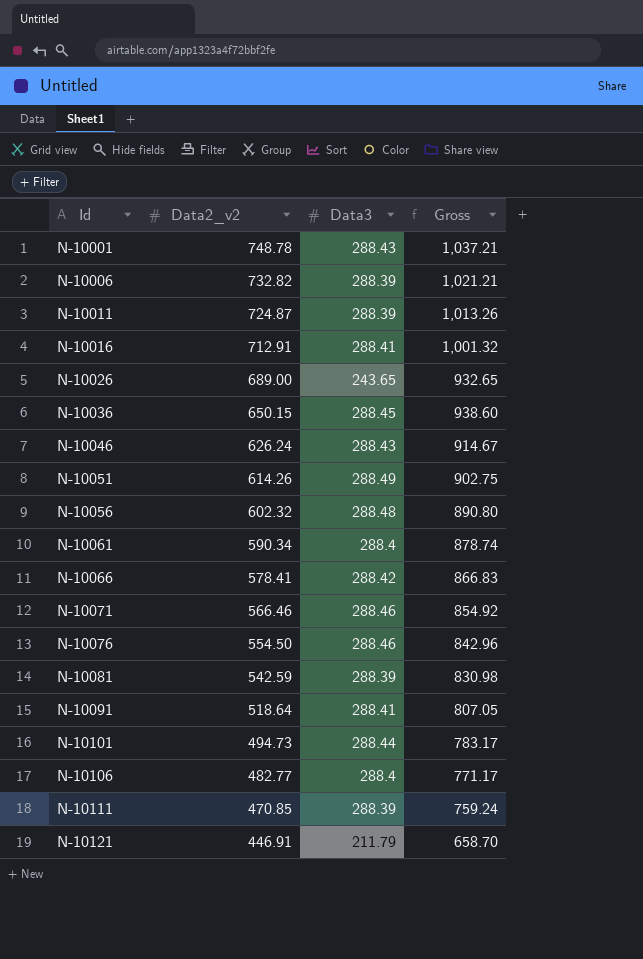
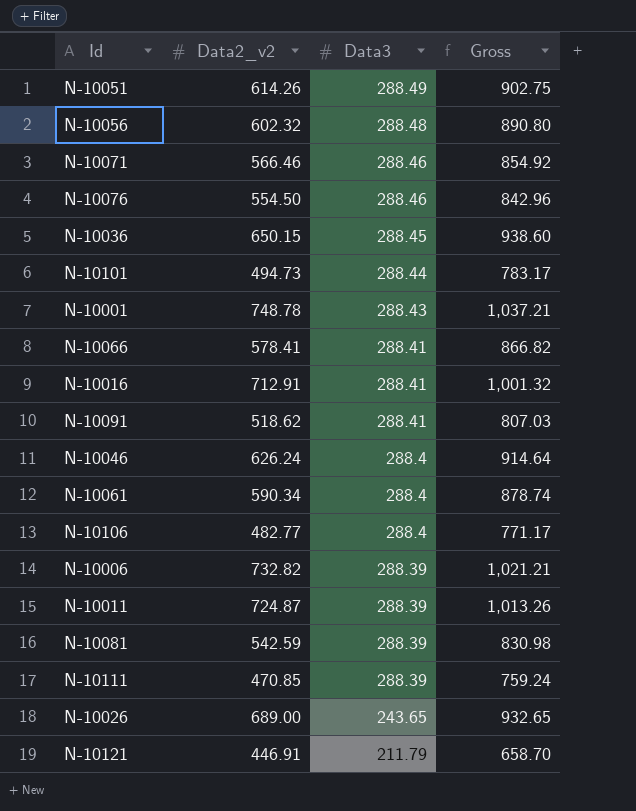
row order: Id ascending -> Data3 descending
N-10066 | Data3: 288.42 -> 288.41
N-10066 | Gross: 866.83 -> 866.82
N-10091 | Data2_v2: 518.64 -> 518.62
N-10091 | Gross: 807.05 -> 807.03
N-10046 | Data3: 288.43 -> 288.4
N-10046 | Gross: 914.67 -> 914.64

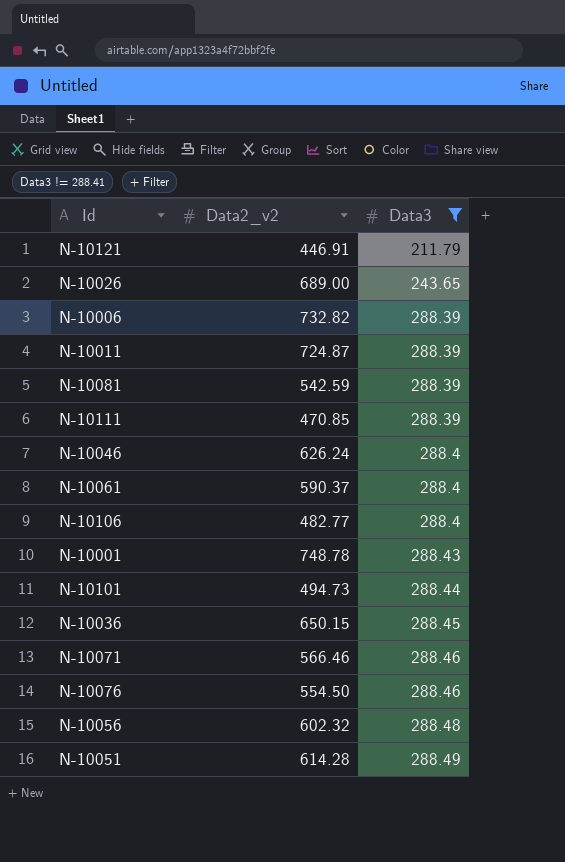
filter: none -> Data3 != 288.41
row order: Data3 descending -> Data3 ascending
column Gross | formula: [Data2_v2] + [Data3] -> none
N-10061 | Data2_v2: 590.34 -> 590.37
N-10051 | Data2_v2: 614.26 -> 614.28

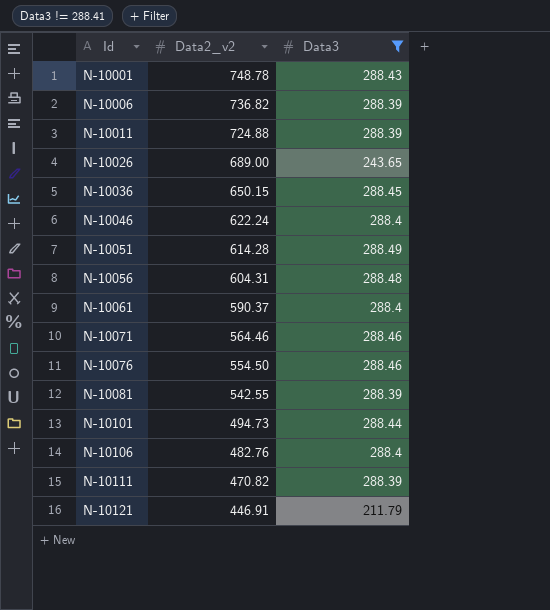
row order: Data3 ascending -> Id ascending
N-10006 | Data2_v2: 732.82 -> 736.82
N-10011 | Data2_v2: 724.87 -> 724.88
N-10046 | Data2_v2: 626.24 -> 622.24
N-10056 | Data2_v2: 602.32 -> 604.31
N-10071 | Data2_v2: 566.46 -> 564.46
N-10081 | Data2_v2: 542.59 -> 542.55
N-10106 | Data2_v2: 482.77 -> 482.76
N-10111 | Data2_v2: 470.85 -> 470.82

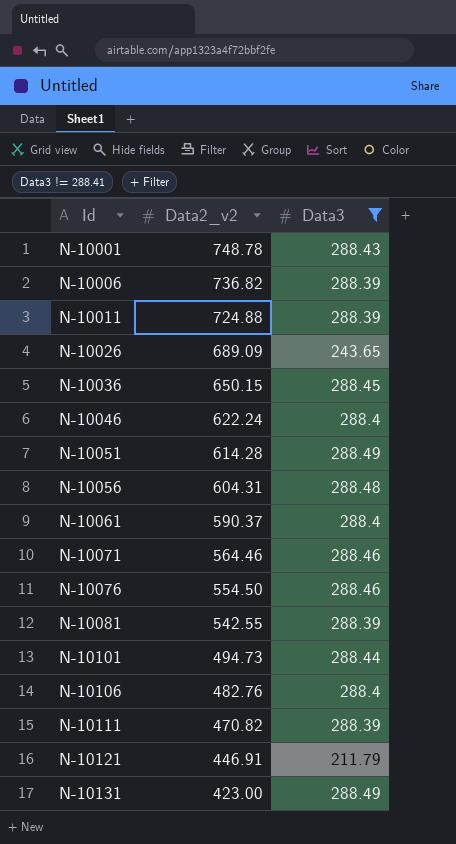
N-10026 | Data2_v2: 689.00 -> 689.09
row N-10131: none -> 423.00 | 288.49

